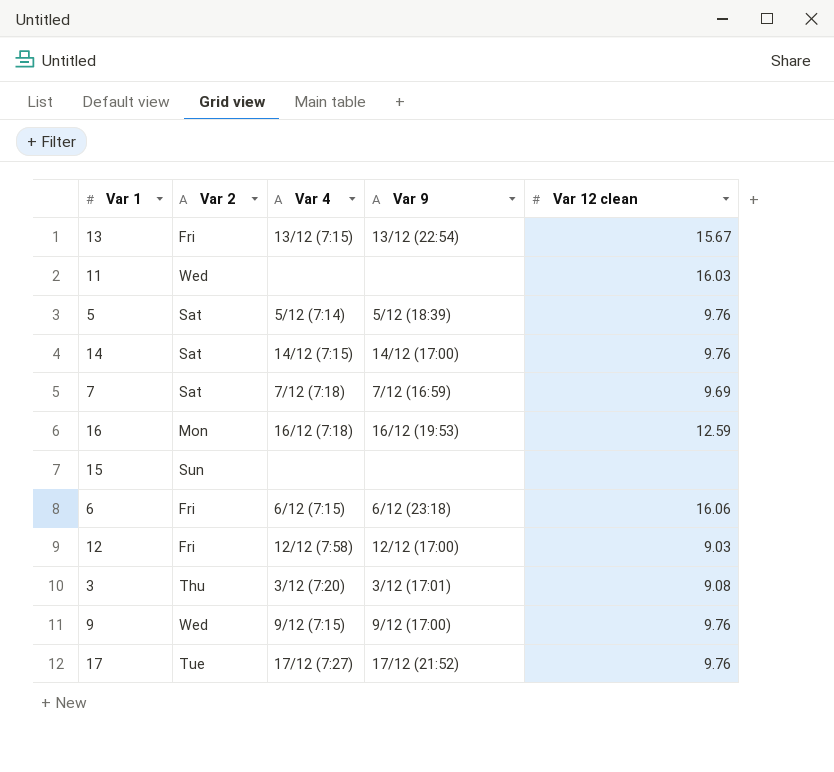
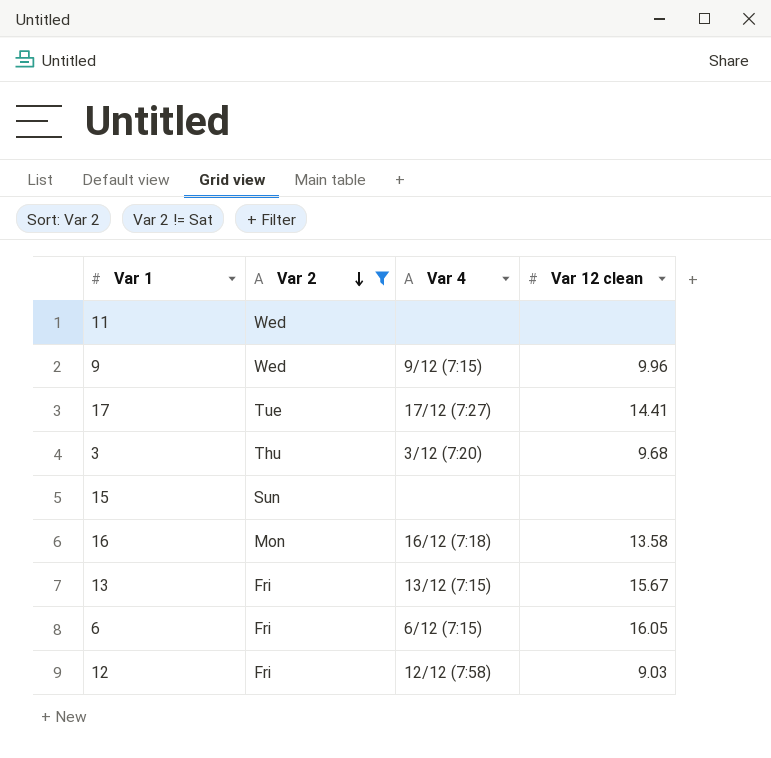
filter: none -> Var 2 != Sat
row order: none -> Var 2 descending
column Var 9 | position: 4 -> none
11 | Var 12 clean: 16.03 -> none
9 | Var 12 clean: 9.76 -> 9.96
17 | Var 12 clean: 9.76 -> 14.41
3 | Var 12 clean: 9.08 -> 9.68
16 | Var 12 clean: 12.59 -> 13.58
6 | Var 12 clean: 16.06 -> 16.05

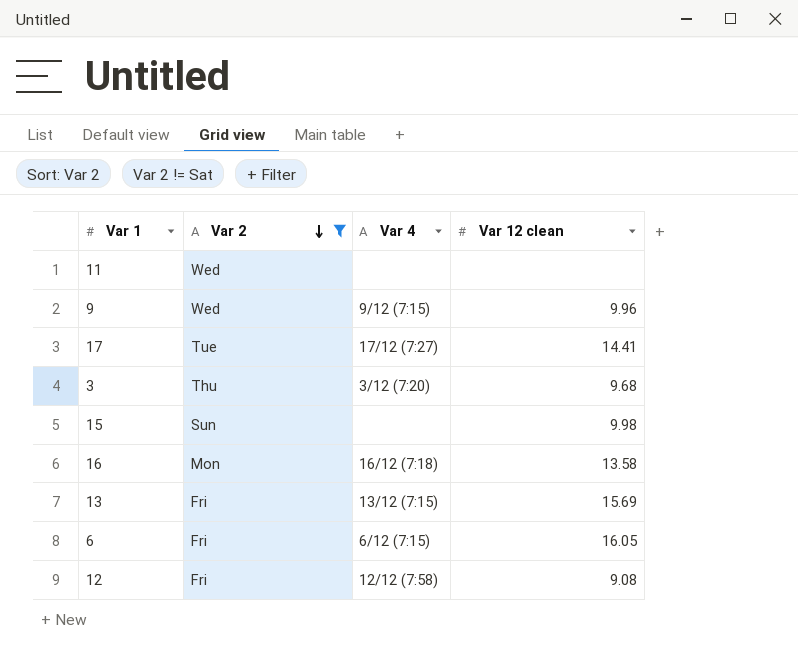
15 | Var 12 clean: none -> 9.98
13 | Var 12 clean: 15.67 -> 15.69
12 | Var 12 clean: 9.03 -> 9.08

